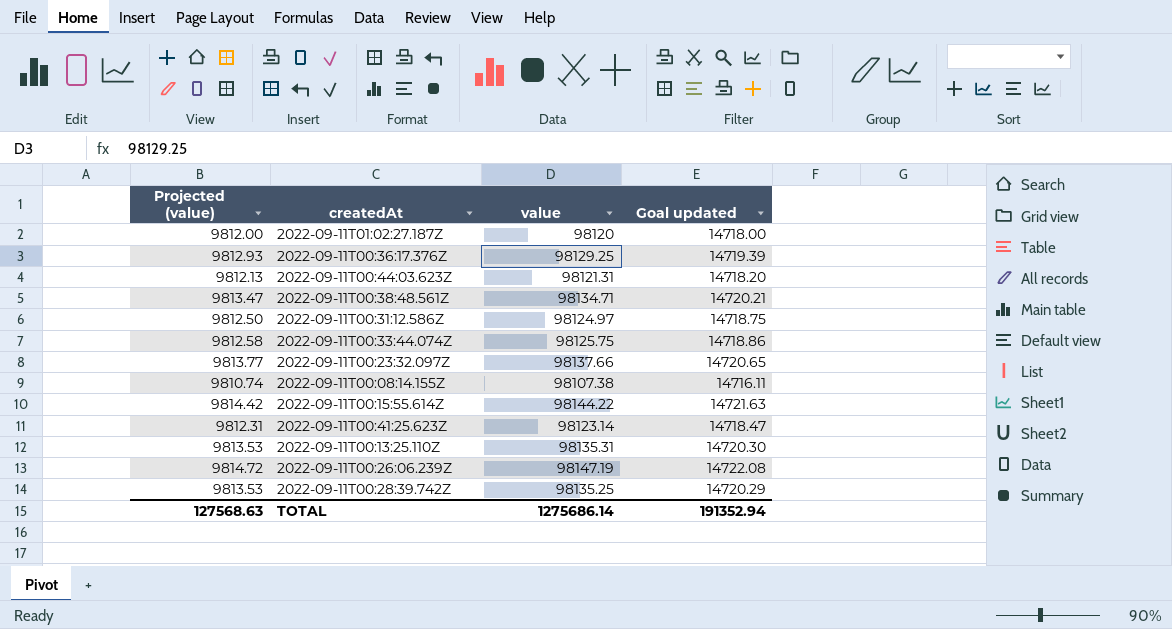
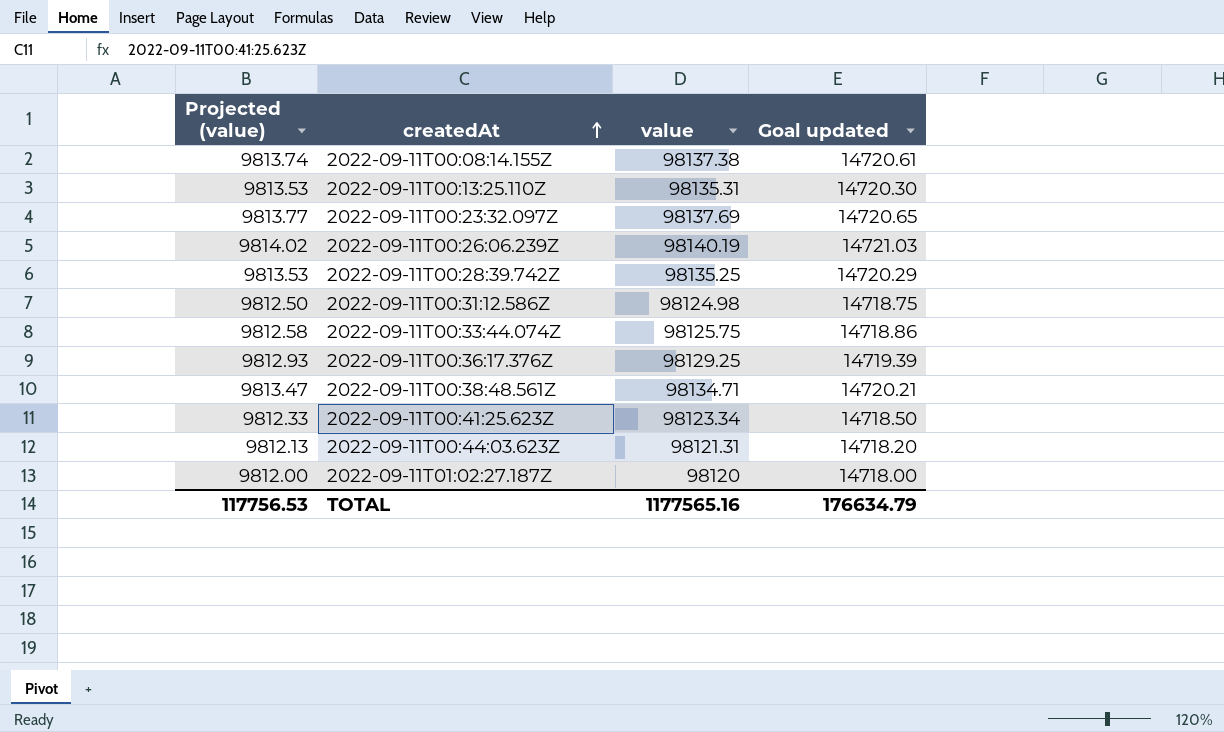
row order: none -> createdAt ascending
row 2022-09-11T00:15:55.614Z: 9814.42 | 98144.22 | 14721.63 -> none
2022-09-11T00:08:14.155Z | Projected (value): 9810.74 -> 9813.74
2022-09-11T00:08:14.155Z | value: 98107.38 -> 98137.38
2022-09-11T00:08:14.155Z | Goal updated: 14716.11 -> 14720.61
2022-09-11T00:23:32.097Z | value: 98137.66 -> 98137.69
2022-09-11T00:26:06.239Z | Projected (value): 9814.72 -> 9814.02
2022-09-11T00:26:06.239Z | value: 98147.19 -> 98140.19
2022-09-11T00:26:06.239Z | Goal updated: 14722.08 -> 14721.03
2022-09-11T00:31:12.586Z | value: 98124.97 -> 98124.98
2022-09-11T00:41:25.623Z | Projected (value): 9812.31 -> 9812.33
2022-09-11T00:41:25.623Z | value: 98123.14 -> 98123.34
2022-09-11T00:41:25.623Z | Goal updated: 14718.47 -> 14718.50
TOTAL | Projected (value): 127568.63 -> 117756.53
TOTAL | value: 1275686.14 -> 1177565.16
TOTAL | Goal updated: 191352.94 -> 176634.79

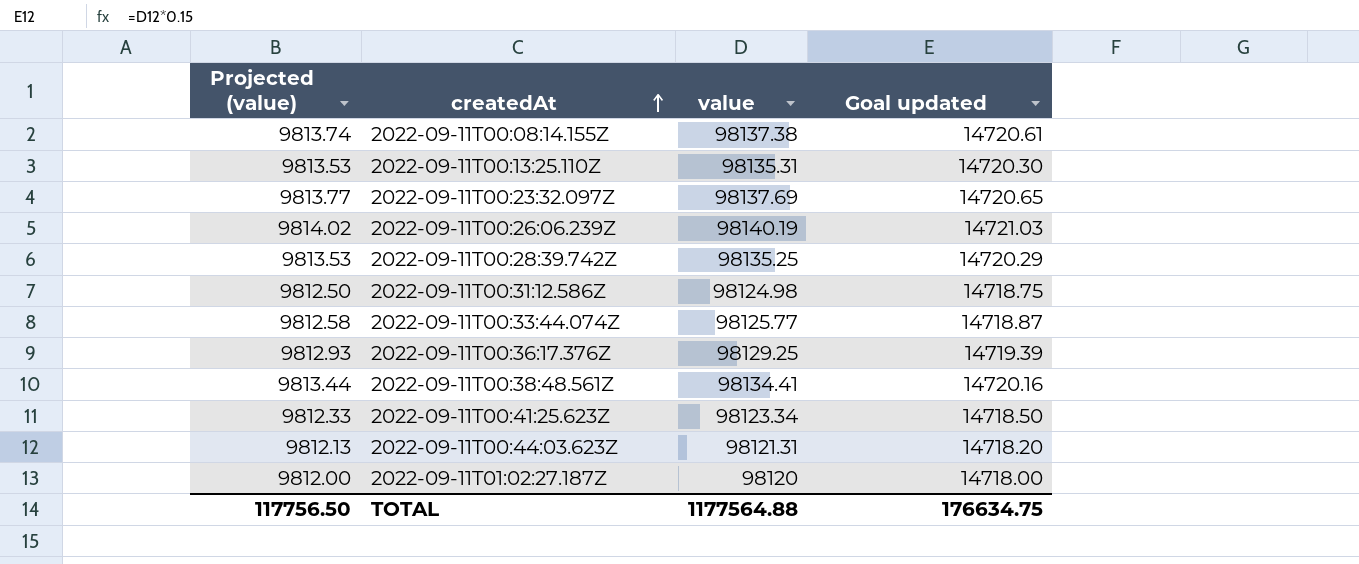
2022-09-11T00:33:44.074Z | value: 98125.75 -> 98125.77
2022-09-11T00:33:44.074Z | Goal updated: 14718.86 -> 14718.87
2022-09-11T00:38:48.561Z | Projected (value): 9813.47 -> 9813.44
2022-09-11T00:38:48.561Z | value: 98134.71 -> 98134.41
2022-09-11T00:38:48.561Z | Goal updated: 14720.21 -> 14720.16
TOTAL | Projected (value): 117756.53 -> 117756.50
TOTAL | value: 1177565.16 -> 1177564.88
TOTAL | Goal updated: 176634.79 -> 176634.75

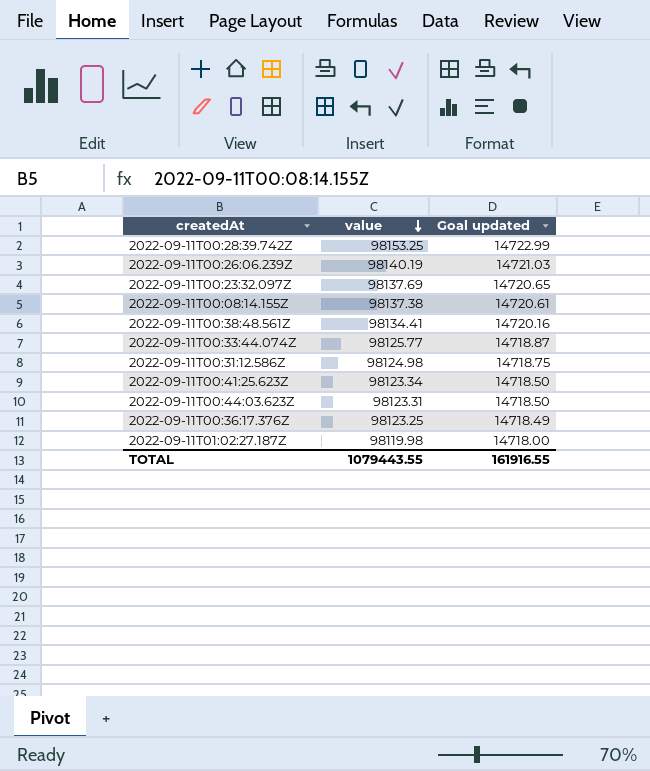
row order: createdAt ascending -> value descending
column Projected (value) | formula: [value] * 0.1 -> none
row 2022-09-11T00:13:25.110Z: 9813.53 | 98135.31 | 14720.30 -> none
2022-09-11T00:28:39.742Z | value: 98135.25 -> 98153.25
2022-09-11T00:28:39.742Z | Goal updated: 14720.29 -> 14722.99
2022-09-11T00:44:03.623Z | value: 98121.31 -> 98123.31
2022-09-11T00:44:03.623Z | Goal updated: 14718.20 -> 14718.50
2022-09-11T00:36:17.376Z | value: 98129.25 -> 98123.25
2022-09-11T00:36:17.376Z | Goal updated: 14719.39 -> 14718.49
2022-09-11T01:02:27.187Z | value: 98120 -> 98119.98
TOTAL | value: 1177564.88 -> 1079443.55
TOTAL | Goal updated: 176634.75 -> 161916.55

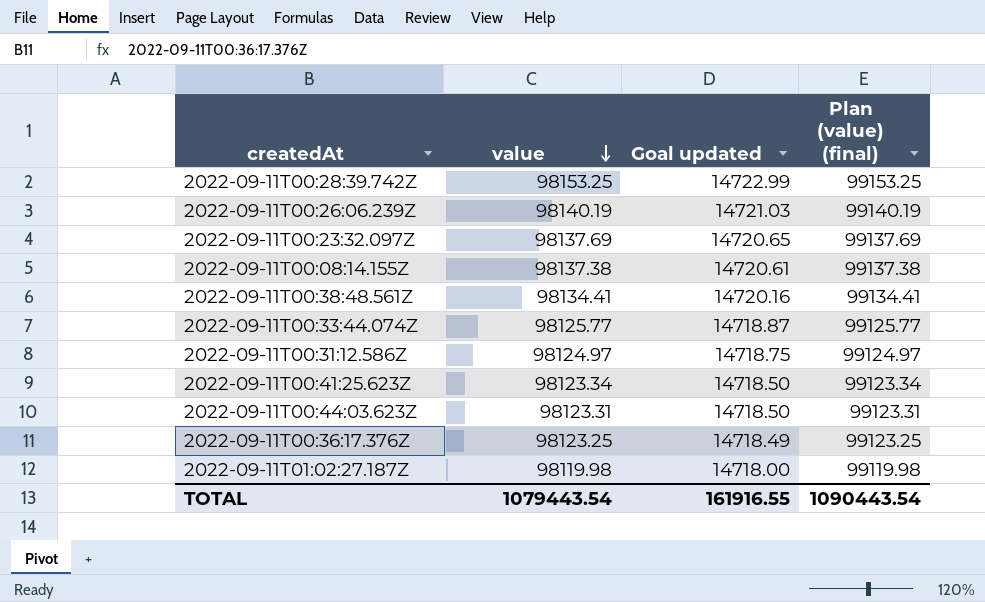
column Plan (value) (final) | formula: none -> [value] + 1000
2022-09-11T00:31:12.586Z | value: 98124.98 -> 98124.97
TOTAL | value: 1079443.55 -> 1079443.54

